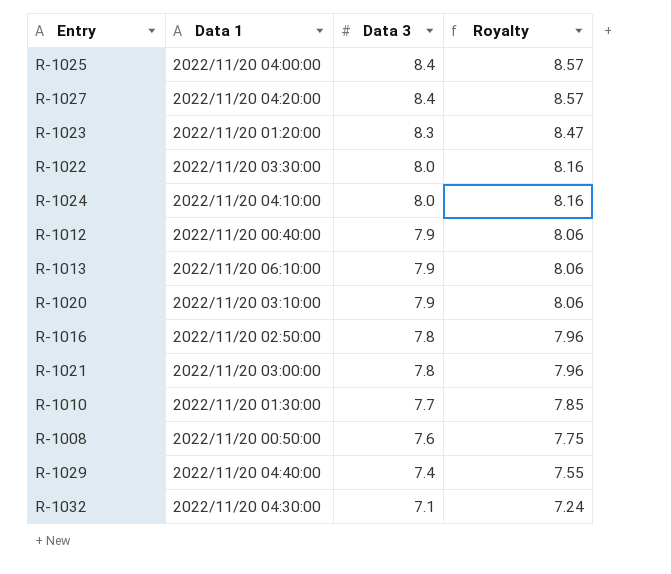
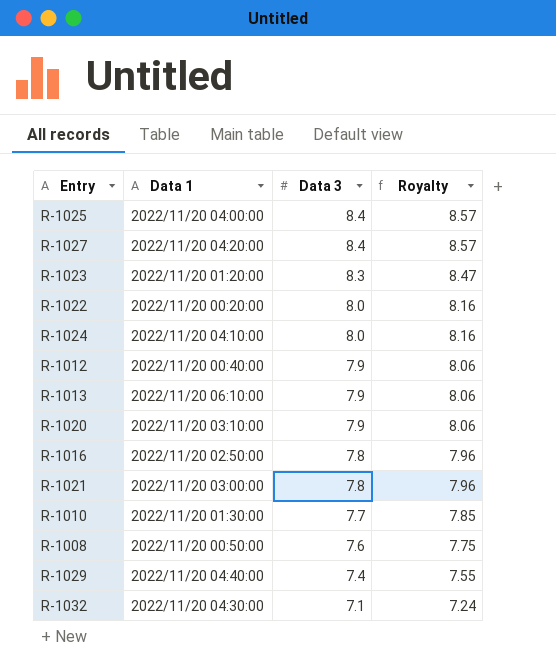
R-1022 | Data 1: 2022/11/20 03:30:00 -> 2022/11/20 00:20:00

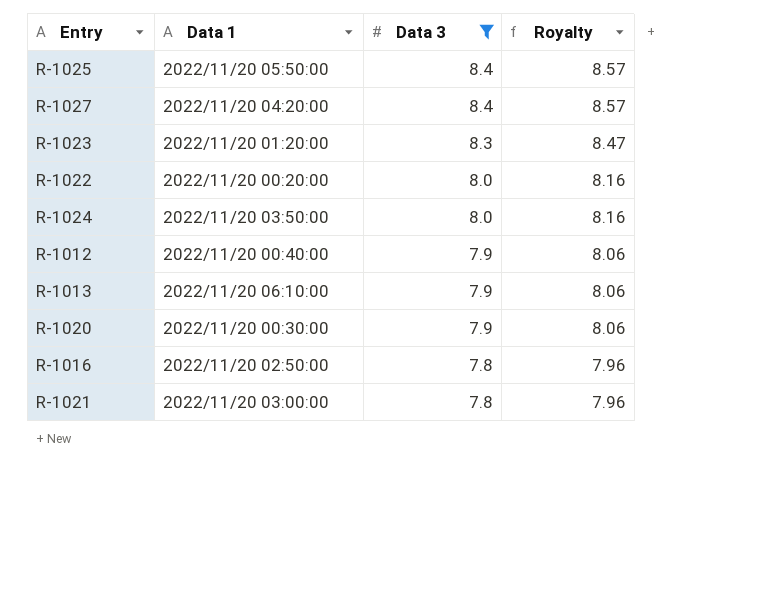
filter: none -> Data 3 >= 7.8
R-1025 | Data 1: 2022/11/20 04:00:00 -> 2022/11/20 05:50:00
R-1024 | Data 1: 2022/11/20 04:10:00 -> 2022/11/20 03:50:00
R-1020 | Data 1: 2022/11/20 03:10:00 -> 2022/11/20 00:30:00

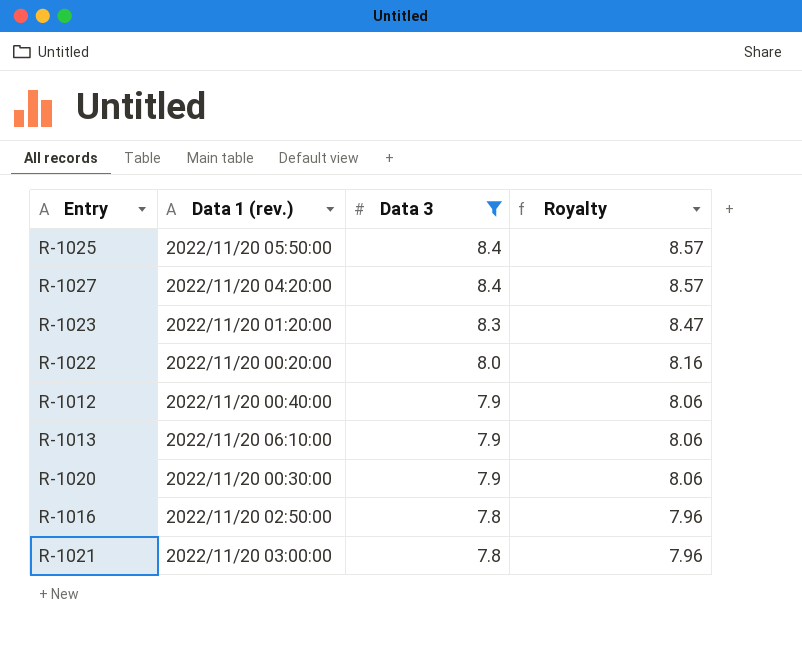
column name: Data 1 -> Data 1 (rev.)
row R-1024: 2022/11/20 03:50:00 | 8.0 | 8.16 -> none

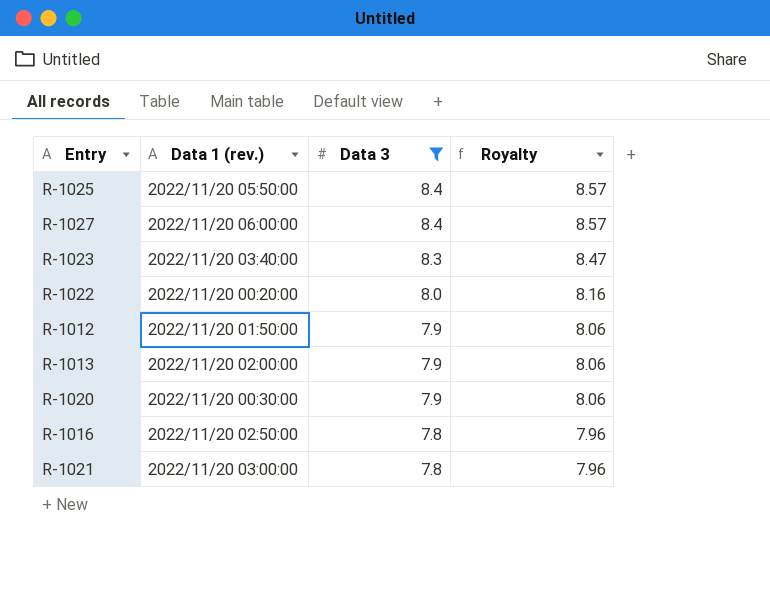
R-1027 | Data 1 (rev.): 2022/11/20 04:20:00 -> 2022/11/20 06:00:00
R-1023 | Data 1 (rev.): 2022/11/20 01:20:00 -> 2022/11/20 03:40:00
R-1012 | Data 1 (rev.): 2022/11/20 00:40:00 -> 2022/11/20 01:50:00
R-1013 | Data 1 (rev.): 2022/11/20 06:10:00 -> 2022/11/20 02:00:00

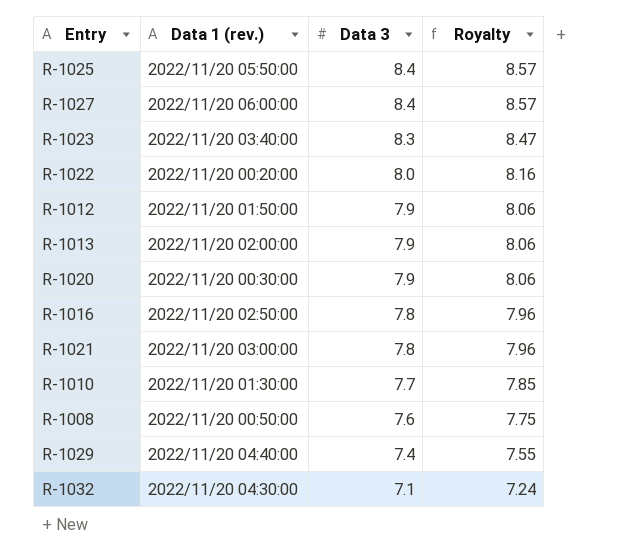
filter: Data 3 >= 7.8 -> none

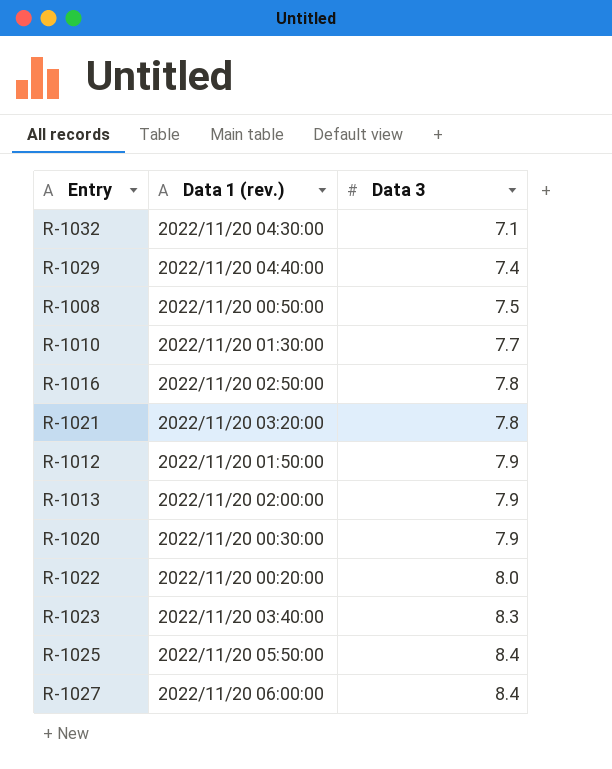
row order: Data 3 descending -> Data 3 ascending
column Royalty | formula: [Data 3] * 1.02 -> none
R-1008 | Data 3: 7.6 -> 7.5
R-1021 | Data 1 (rev.): 2022/11/20 03:00:00 -> 2022/11/20 03:20:00

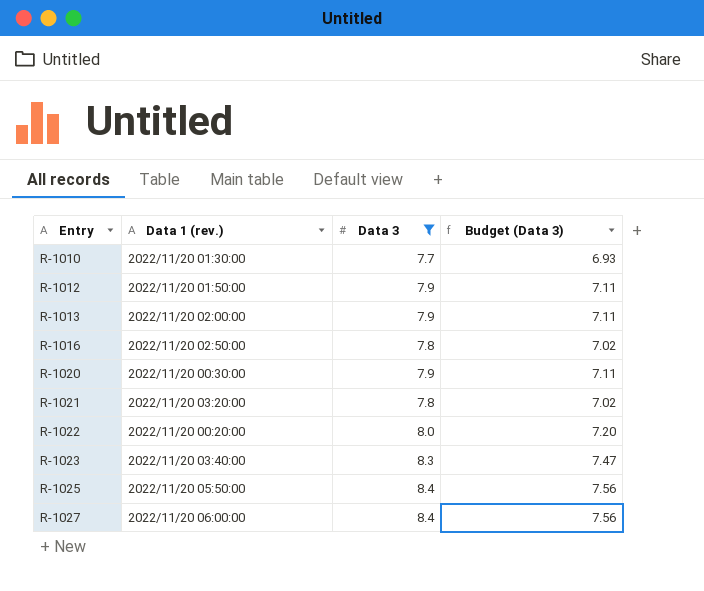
filter: none -> Data 3 >= 7.7
row order: Data 3 ascending -> Entry ascending
column Budget (Data 3) | formula: none -> [Data 3] * 0.9

